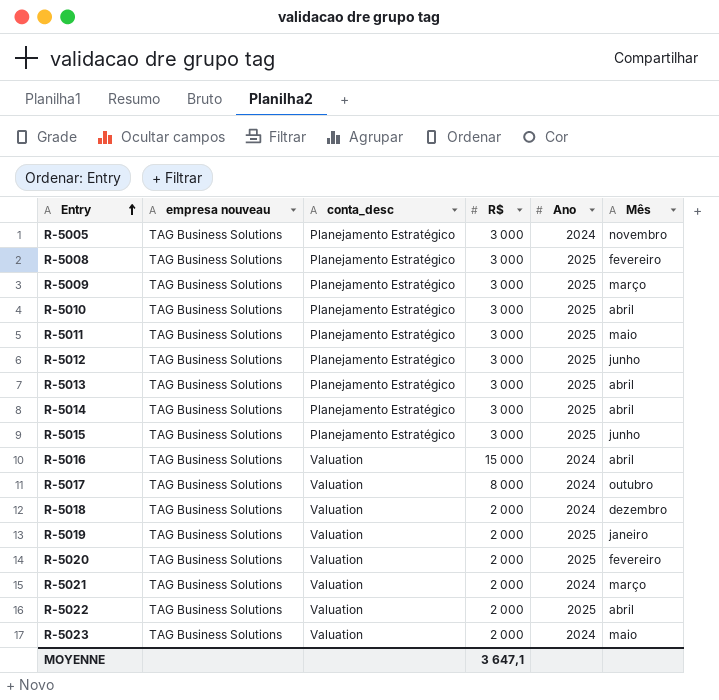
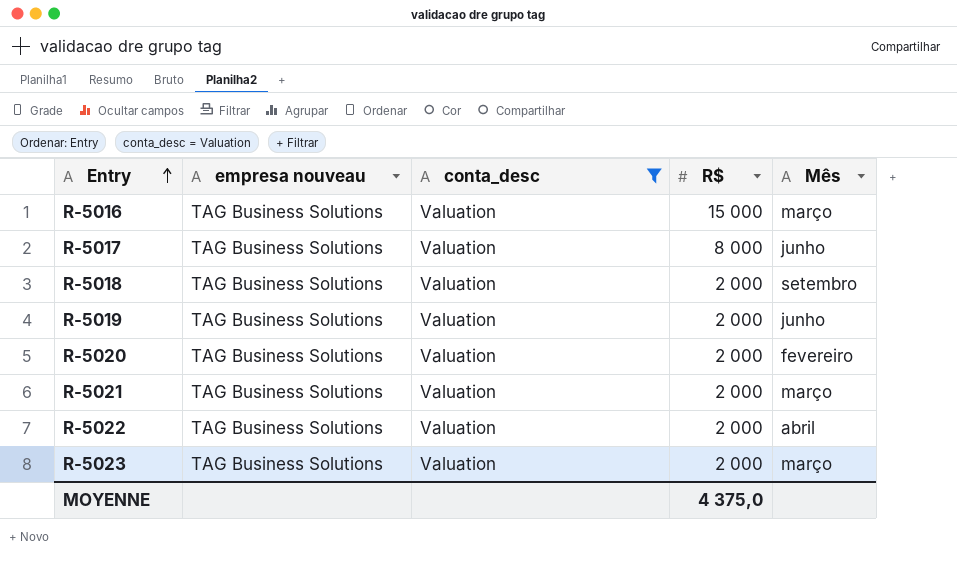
filter: none -> conta_desc = Valuation
column Ano | position: 5 -> none
R-5016 | Mês: abril -> março
R-5017 | Mês: outubro -> junho
R-5018 | Mês: dezembro -> setembro
R-5019 | Mês: janeiro -> junho
R-5023 | Mês: maio -> março
MOYENNE | R$: 3 647,1 -> 4 375,0

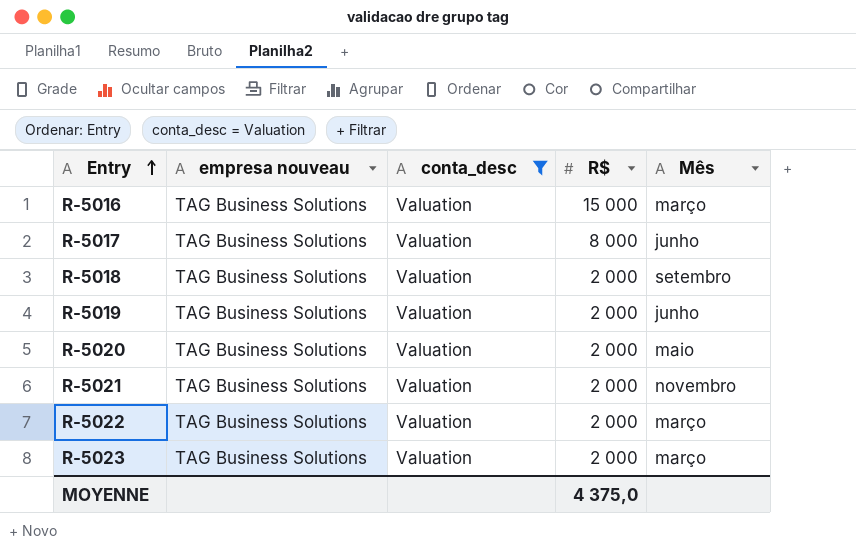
R-5020 | Mês: fevereiro -> maio
R-5021 | Mês: março -> novembro
R-5022 | Mês: abril -> março

